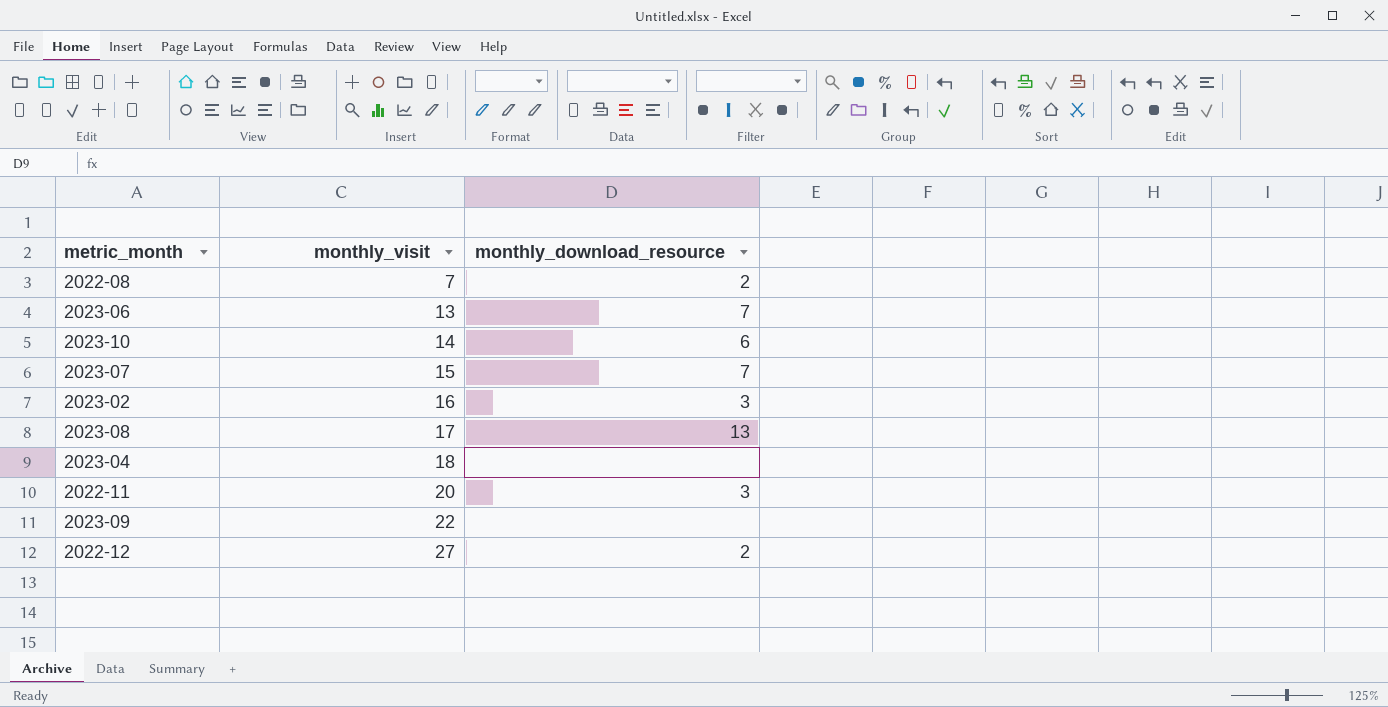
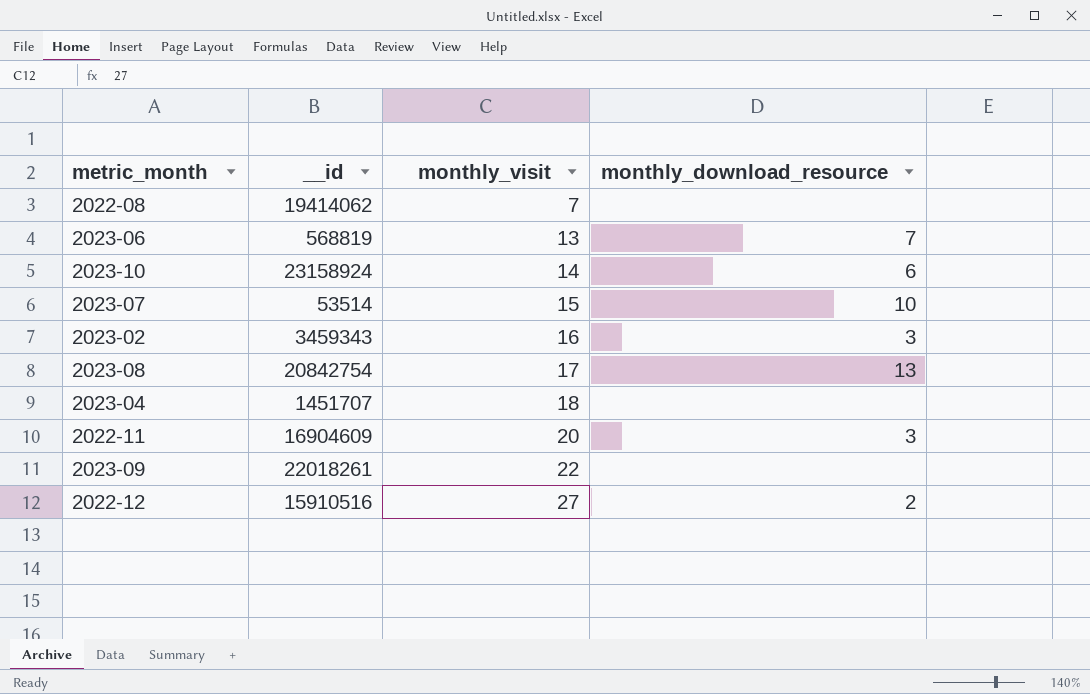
column __id | position: none -> 2
2022-08 | monthly_download_resource: 2 -> none
2023-07 | monthly_download_resource: 7 -> 10

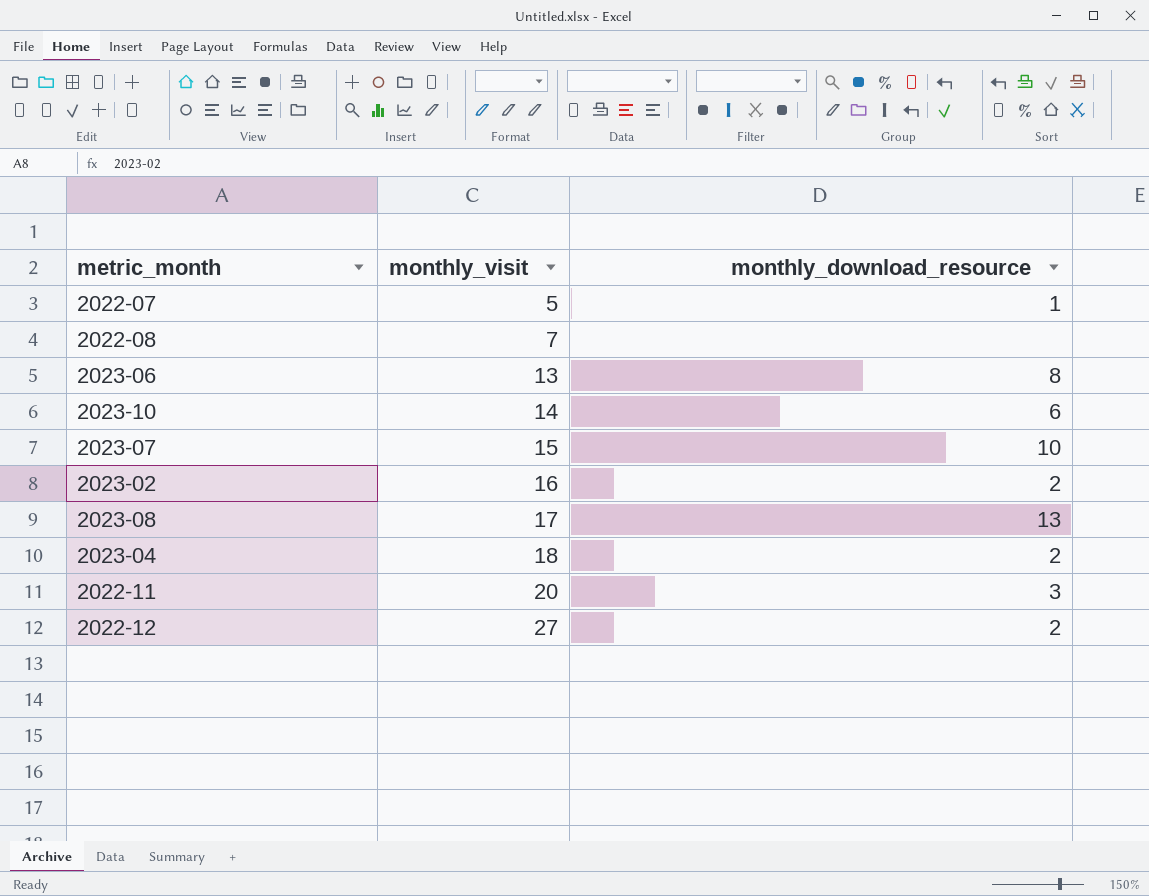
column __id | position: 2 -> none
row 2023-09: 22018261 | 22 | none -> none
row 2022-07: none -> 5 | 1
2023-06 | monthly_download_resource: 7 -> 8
2023-02 | monthly_download_resource: 3 -> 2
2023-04 | monthly_download_resource: none -> 2

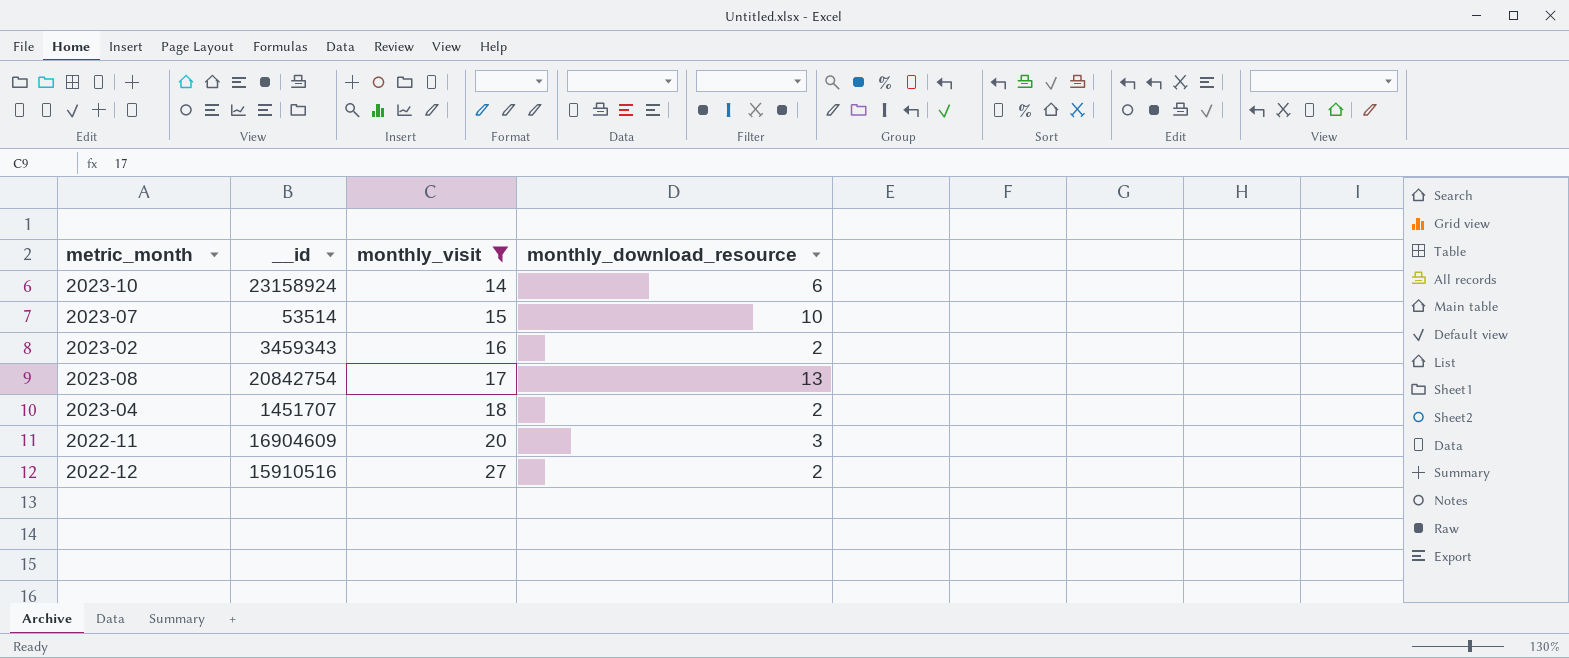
filter: none -> monthly_visit >= 14
column __id | position: none -> 2

